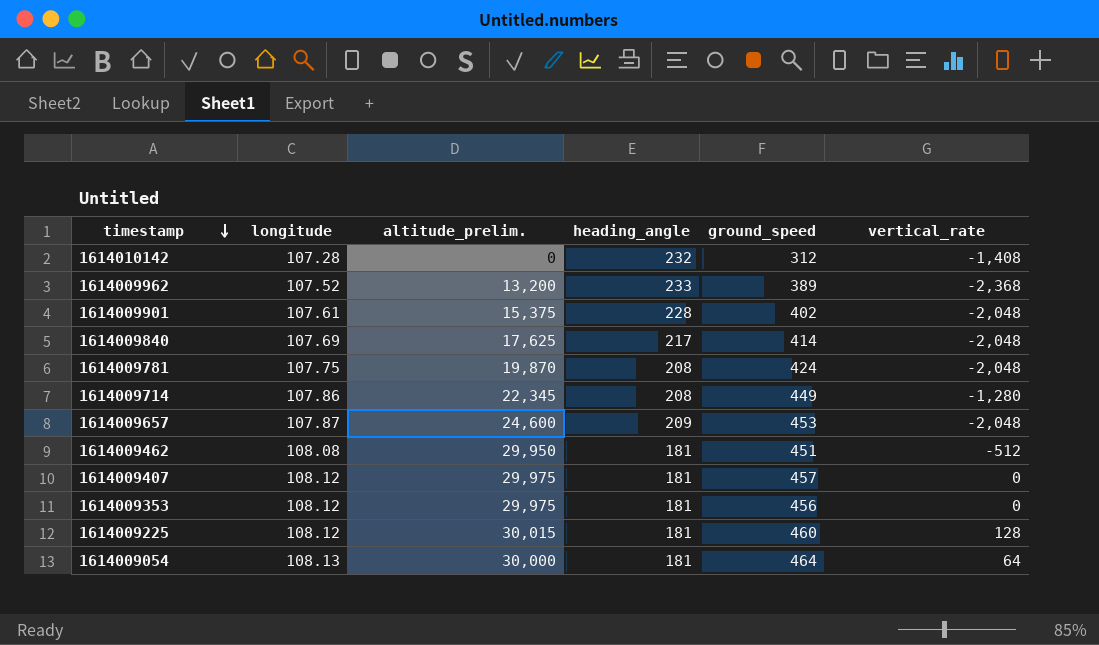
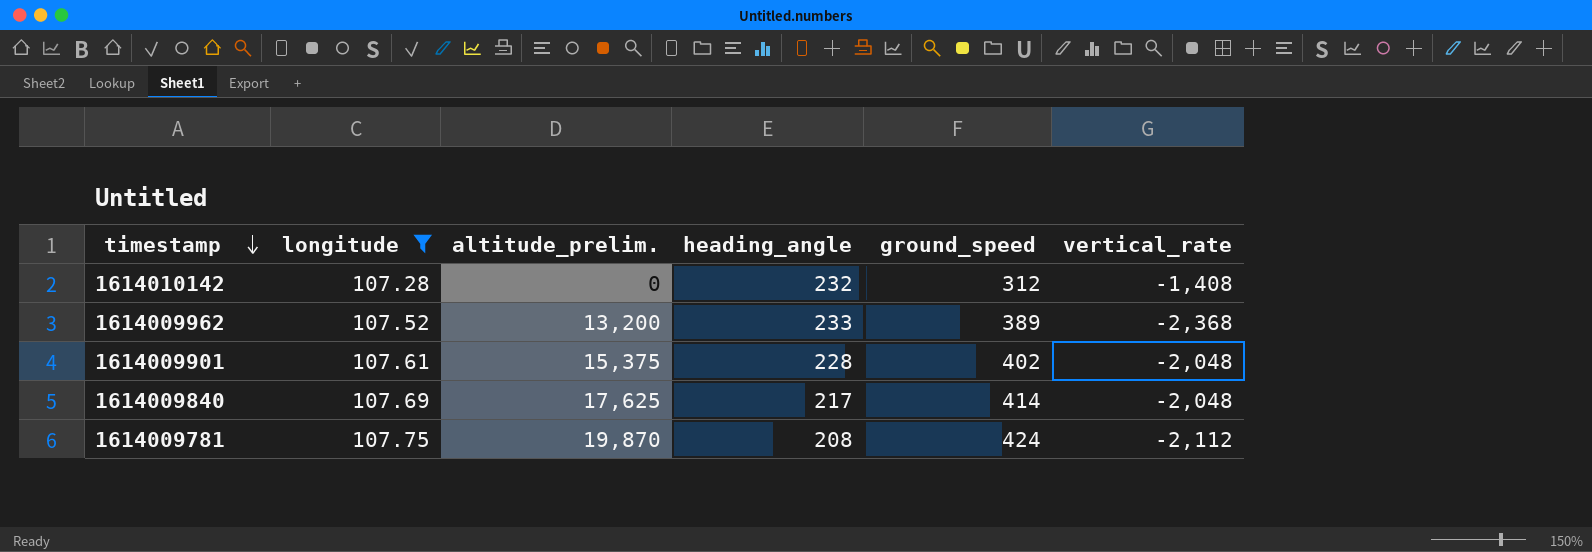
filter: none -> longitude <= 107.75
1614009781 | vertical_rate: -2,048 -> -2,112

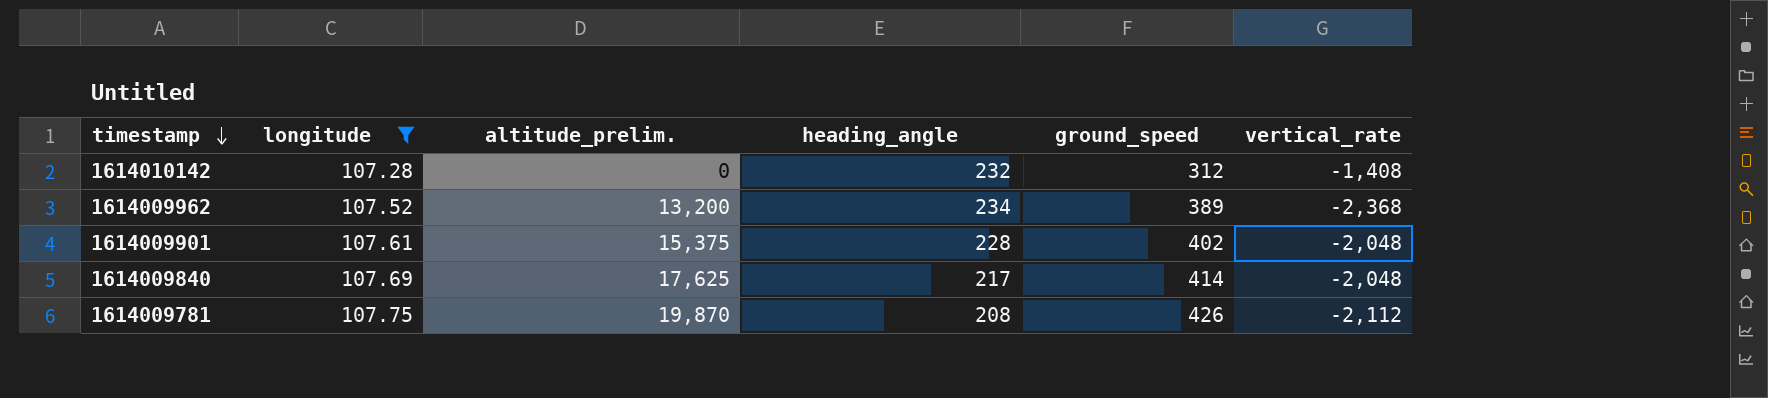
1614009962 | heading_angle: 233 -> 234
1614009781 | ground_speed: 424 -> 426

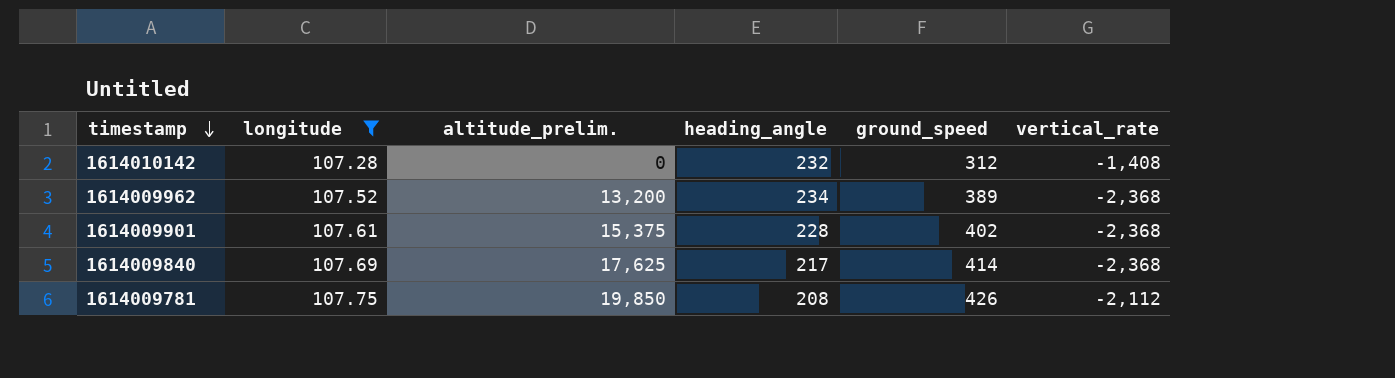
1614009901 | vertical_rate: -2,048 -> -2,368
1614009840 | vertical_rate: -2,048 -> -2,368
1614009781 | altitude_prelim.: 19,870 -> 19,850

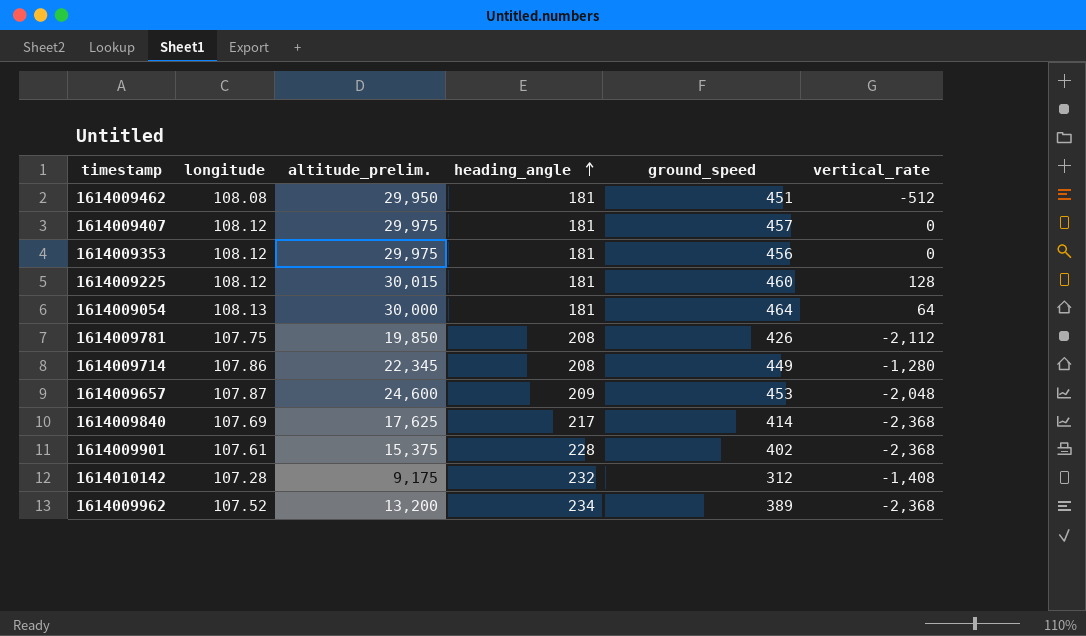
filter: longitude <= 107.75 -> none
row order: timestamp descending -> heading_angle ascending
1614010142 | altitude_prelim.: 0 -> 9,175

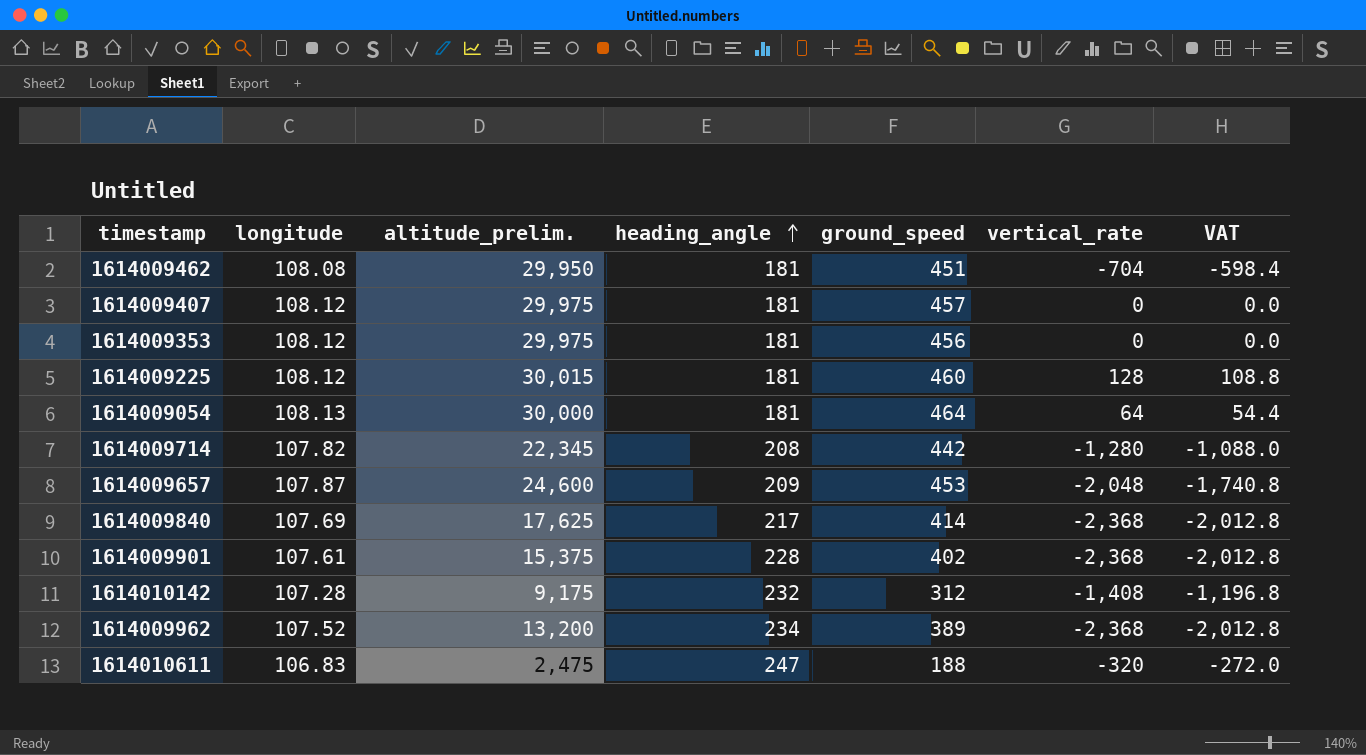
column VAT | formula: none -> [vertical_rate] * 0.85
row 1614009781: 107.75 | 19,850 | 208 | 426 | -2,112 -> none
1614009462 | vertical_rate: -512 -> -704
1614009714 | longitude: 107.86 -> 107.82
1614009714 | ground_speed: 449 -> 442
row 1614010611: none -> 106.83 | 2,475 | 247 | 188 | -320 | -272.0

